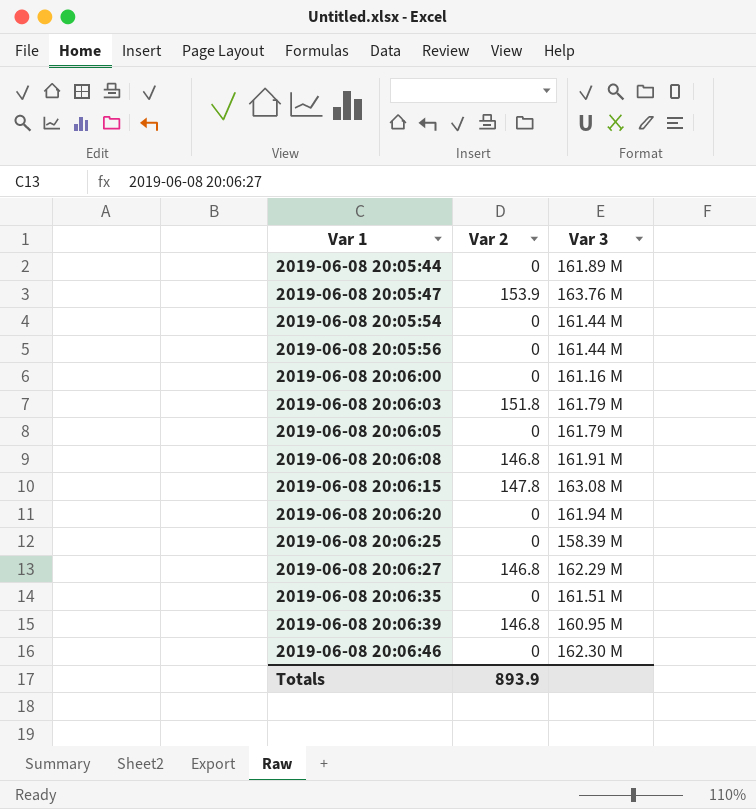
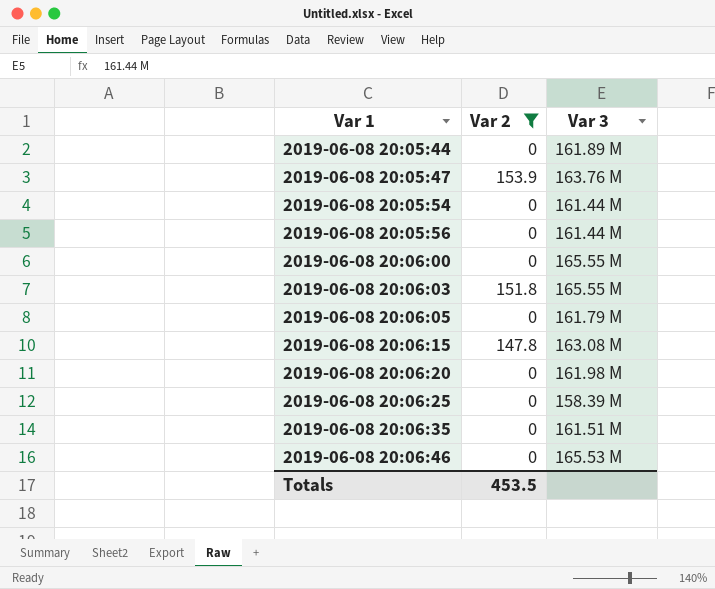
filter: none -> Var 2 != 146.8
2019-06-08 20:06:00 | Var 3: 161.16 M -> 165.55 M
2019-06-08 20:06:03 | Var 3: 161.79 M -> 165.55 M
2019-06-08 20:06:20 | Var 3: 161.94 M -> 161.98 M
2019-06-08 20:06:46 | Var 3: 162.30 M -> 165.53 M
Totals | Var 2: 893.9 -> 453.5

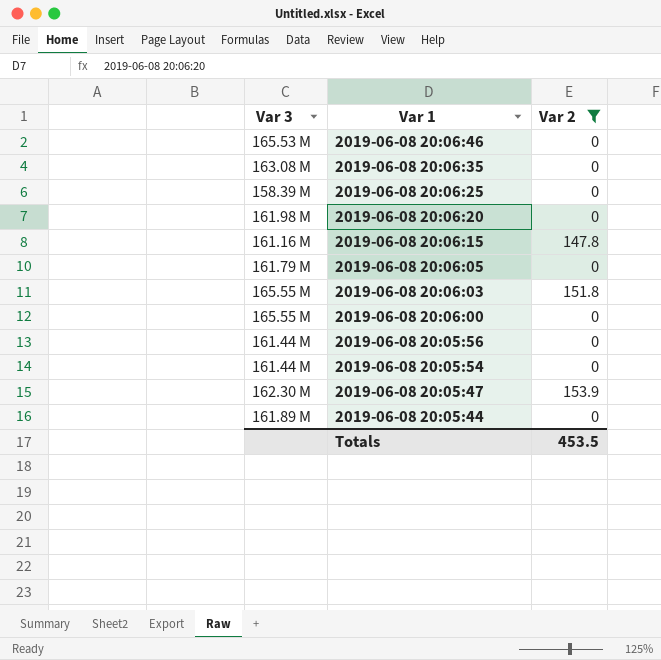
row order: Var 1 ascending -> Var 1 descending
column Var 3 | position: 3 -> 1
2019-06-08 20:06:35 | Var 3: 161.51 M -> 163.08 M
2019-06-08 20:06:15 | Var 3: 163.08 M -> 161.16 M
2019-06-08 20:05:47 | Var 3: 163.76 M -> 162.30 M

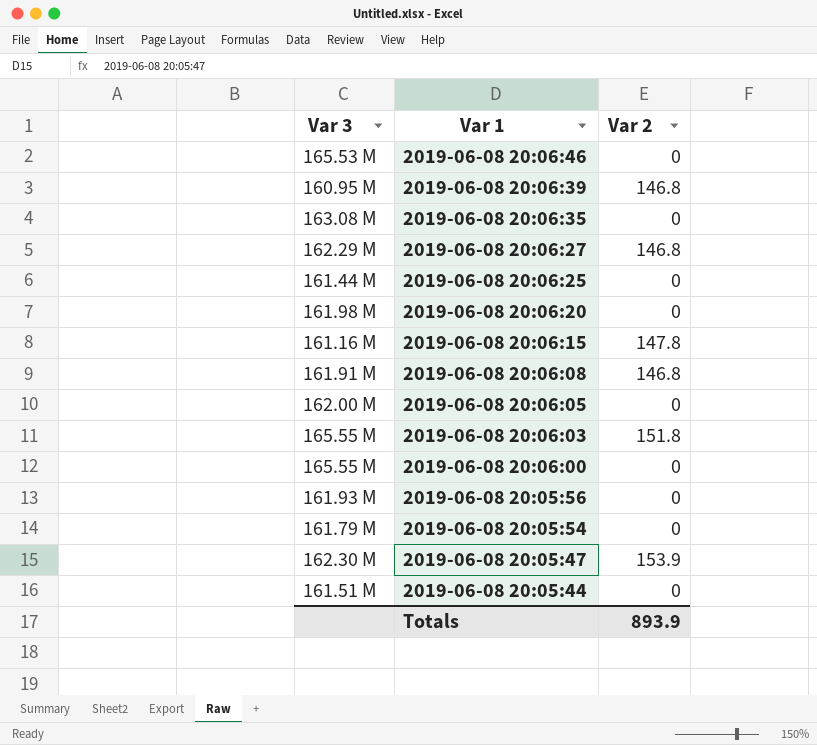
filter: Var 2 != 146.8 -> none
2019-06-08 20:06:25 | Var 3: 158.39 M -> 161.44 M
2019-06-08 20:06:05 | Var 3: 161.79 M -> 162.00 M
2019-06-08 20:05:56 | Var 3: 161.44 M -> 161.93 M
2019-06-08 20:05:54 | Var 3: 161.44 M -> 161.79 M
2019-06-08 20:05:44 | Var 3: 161.89 M -> 161.51 M
Totals | Var 2: 453.5 -> 893.9

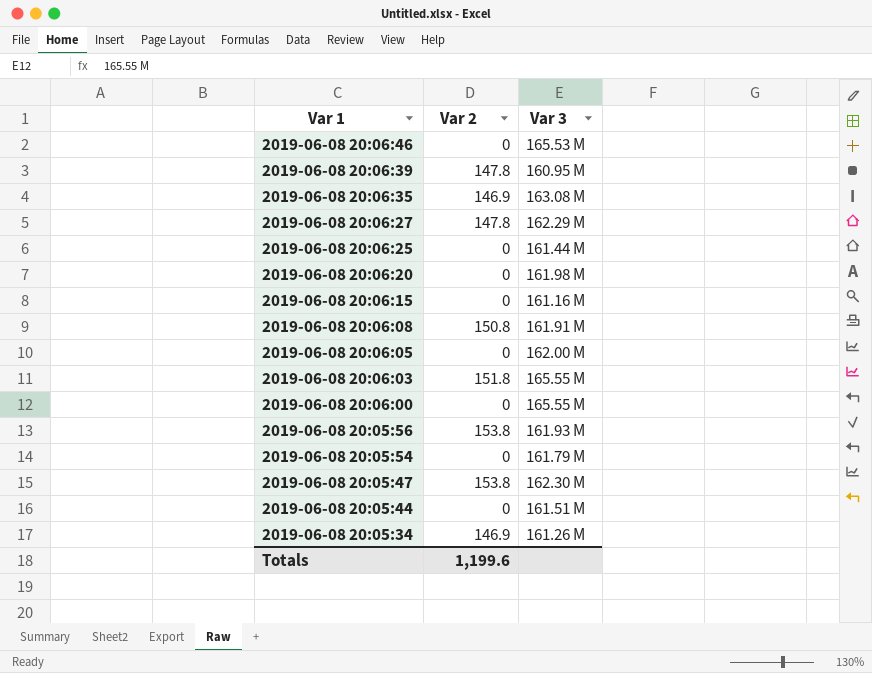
column Var 3 | position: 1 -> 3
2019-06-08 20:06:39 | Var 2: 146.8 -> 147.8
2019-06-08 20:06:35 | Var 2: 0 -> 146.9
2019-06-08 20:06:27 | Var 2: 146.8 -> 147.8
2019-06-08 20:06:15 | Var 2: 147.8 -> 0
2019-06-08 20:06:08 | Var 2: 146.8 -> 150.8
2019-06-08 20:05:56 | Var 2: 0 -> 153.8
2019-06-08 20:05:47 | Var 2: 153.9 -> 153.8
row 2019-06-08 20:05:34: none -> 146.9 | 161.26 M
Totals | Var 2: 893.9 -> 1,199.6

